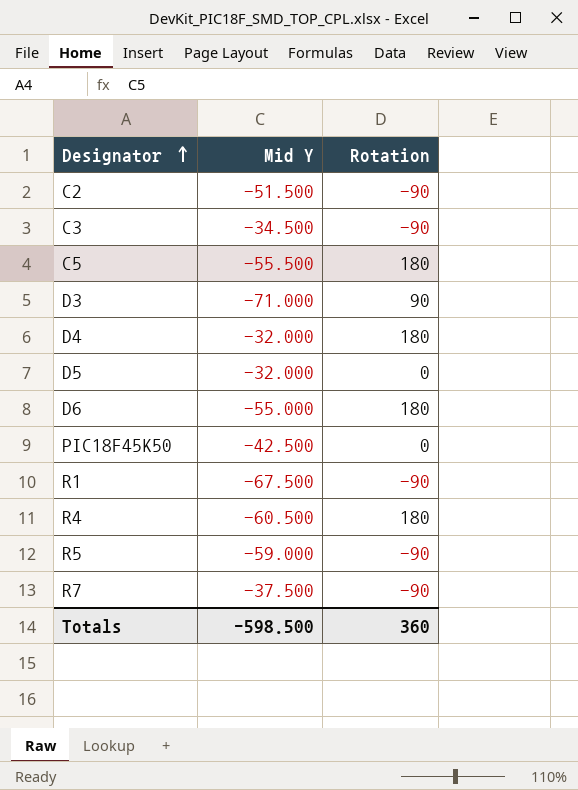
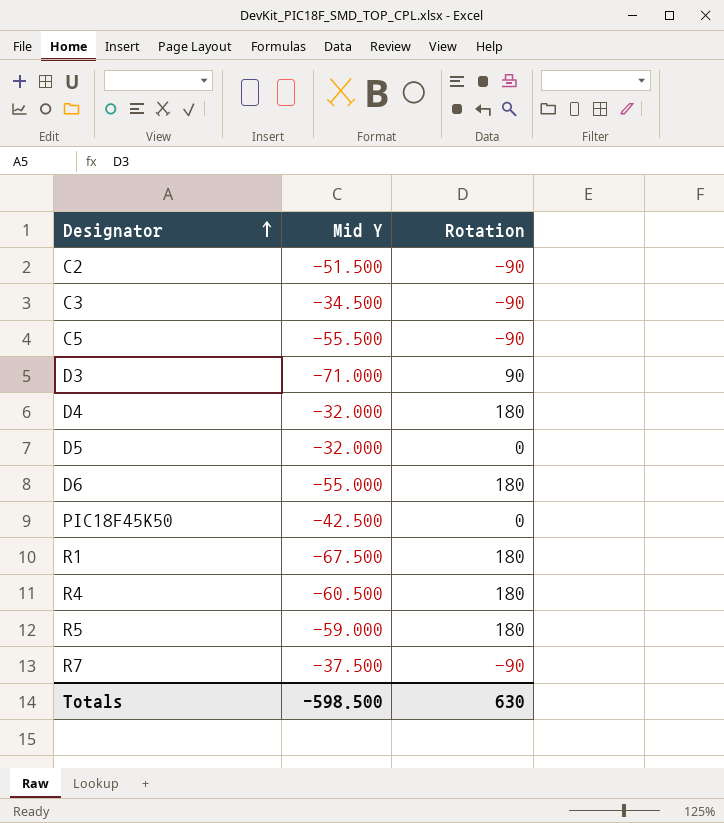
C5 | Rotation: 180 -> -90
R1 | Rotation: -90 -> 180
R5 | Rotation: -90 -> 180
Totals | Rotation: 360 -> 630

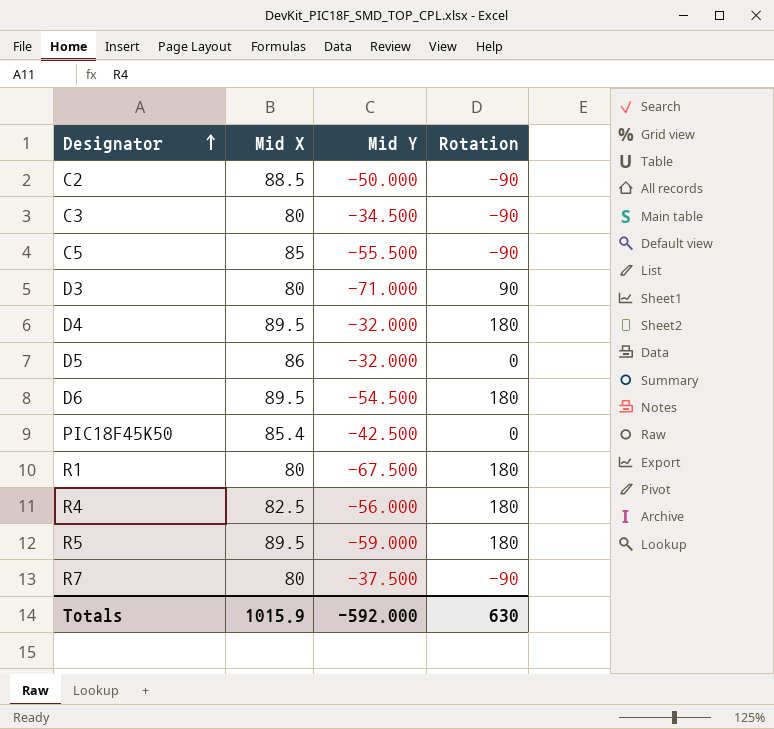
column Mid X | position: none -> 2
C2 | Mid Y: -51.500 -> -50.000
D6 | Mid Y: -55.000 -> -54.500
R4 | Mid Y: -60.500 -> -56.000
Totals | Mid Y: -598.500 -> -592.000

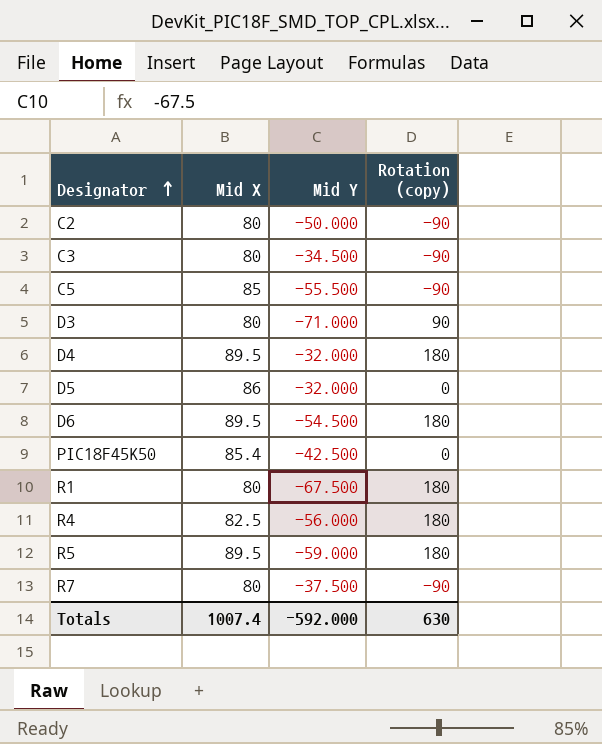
column name: Rotation -> Rotation (copy)
C2 | Mid X: 88.5 -> 80
Totals | Mid X: 1015.9 -> 1007.4

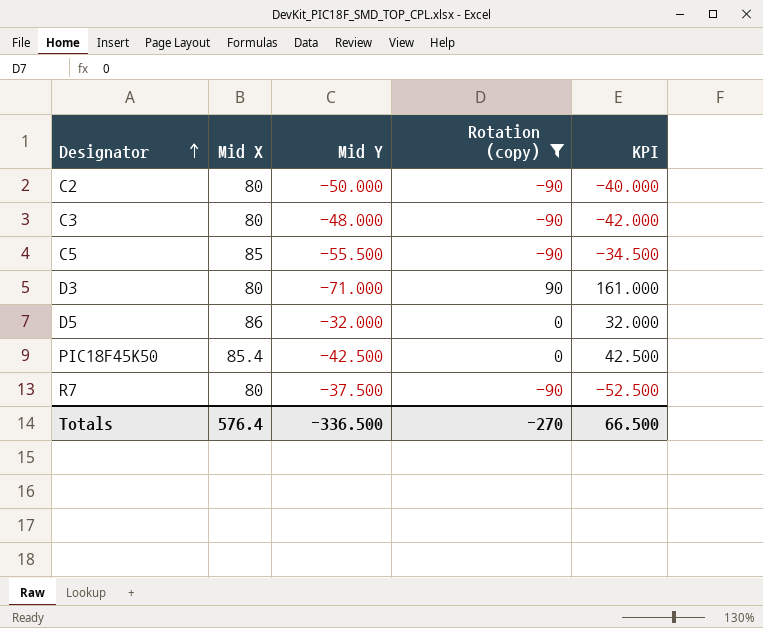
filter: none -> Rotation (copy) != 180
column KPI | formula: none -> [Rotation (copy)] - [Mid Y]
C3 | Mid Y: -34.500 -> -48.000
Totals | Mid X: 1007.4 -> 576.4
Totals | Mid Y: -592.000 -> -336.500
Totals | Rotation (copy): 630 -> -270

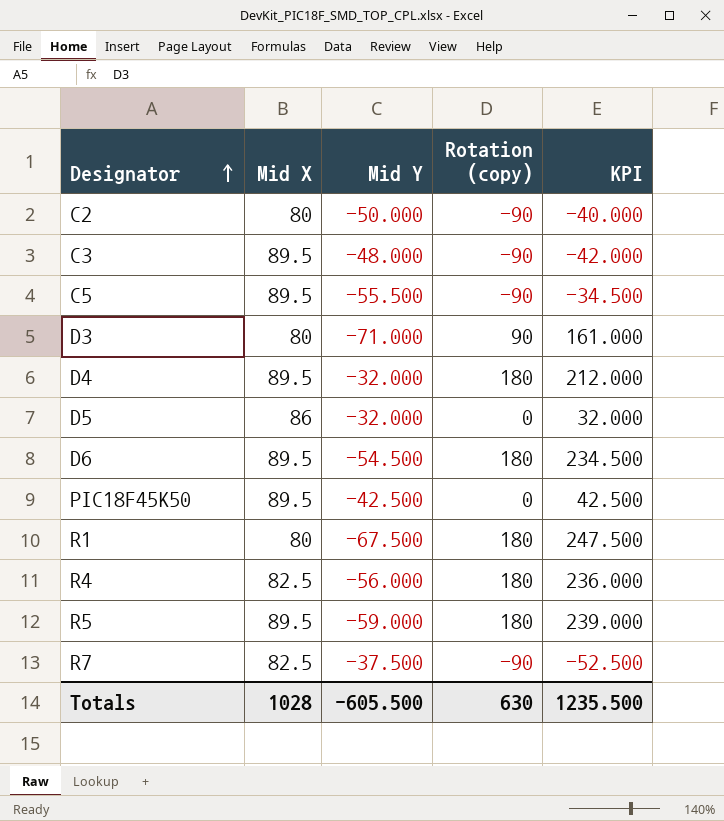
filter: Rotation (copy) != 180 -> none
C3 | Mid X: 80 -> 89.5
C5 | Mid X: 85 -> 89.5
PIC18F45K50 | Mid X: 85.4 -> 89.5
R7 | Mid X: 80 -> 82.5
Totals | Mid X: 576.4 -> 1028
Totals | Mid Y: -336.500 -> -605.500
Totals | Rotation (copy): -270 -> 630
Totals | KPI: 66.500 -> 1235.500

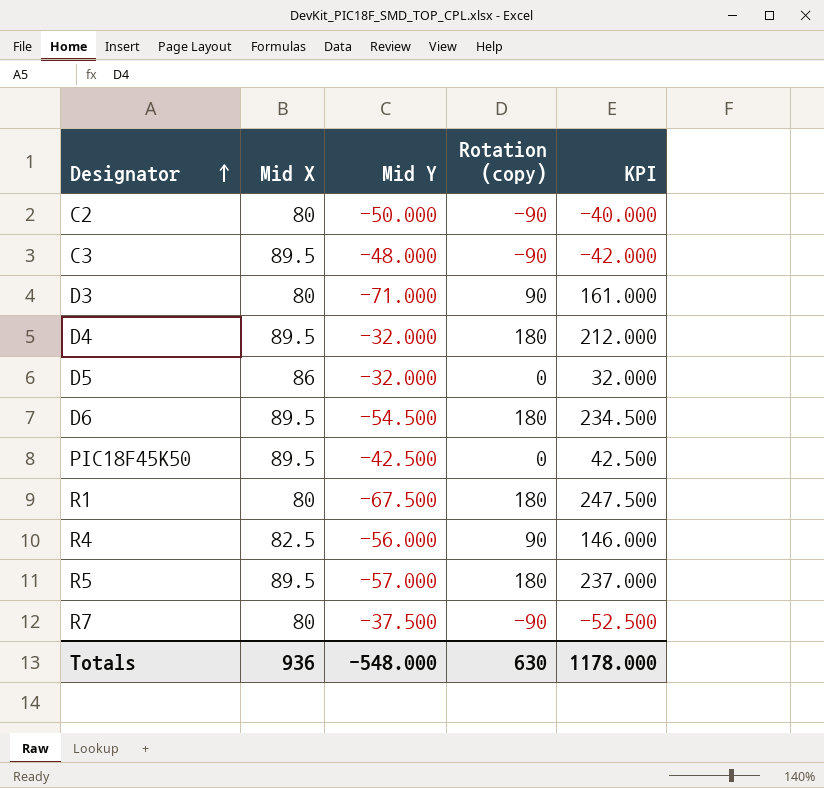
row C5: 89.5 | -55.500 | -90 | -34.500 -> none
R4 | Rotation (copy): 180 -> 90
R4 | KPI: 236.000 -> 146.000
R5 | Mid Y: -59.000 -> -57.000
R5 | KPI: 239.000 -> 237.000
R7 | Mid X: 82.5 -> 80
Totals | Mid X: 1028 -> 936
Totals | Mid Y: -605.500 -> -548.000
Totals | KPI: 1235.500 -> 1178.000

